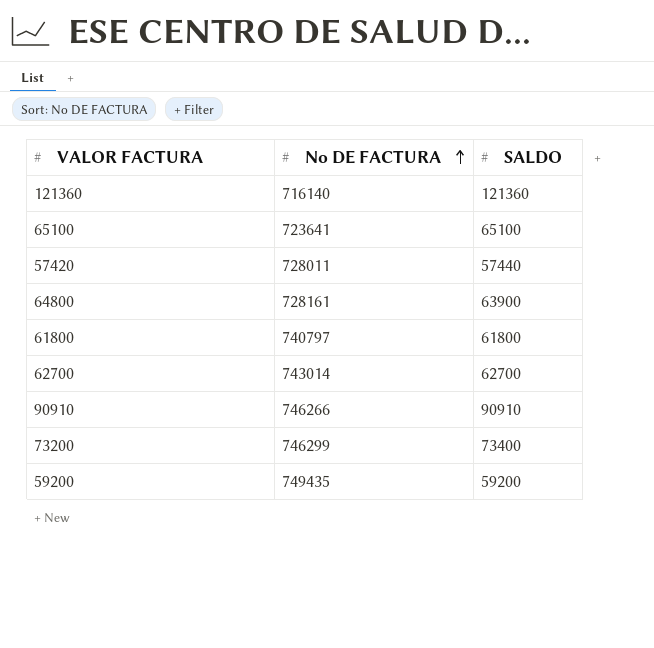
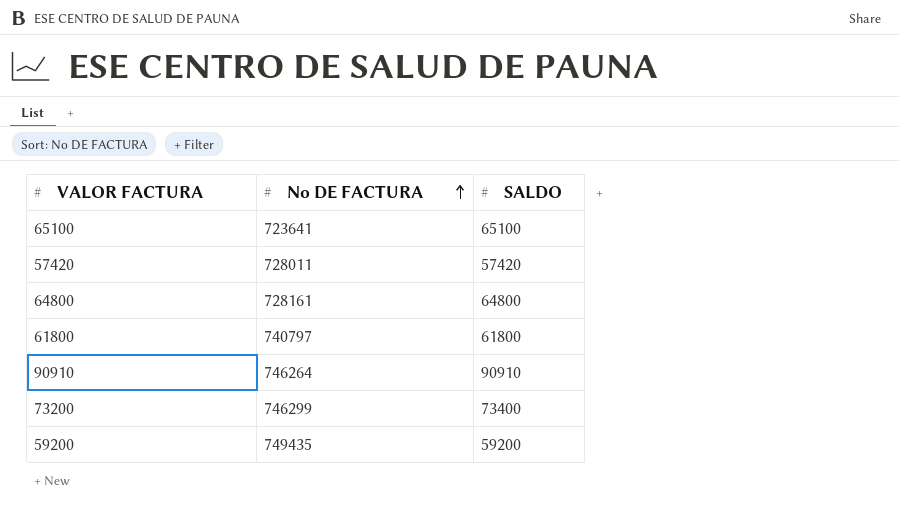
row 121360: 716140 | 121360 -> none
row 62700: 743014 | 62700 -> none
57420 | SALDO: 57440 -> 57420
64800 | SALDO: 63900 -> 64800
90910 | No DE FACTURA: 746266 -> 746264

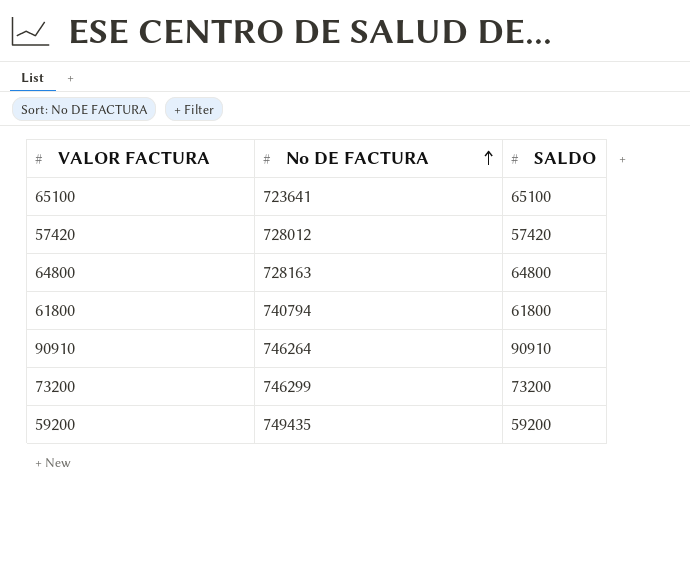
57420 | No DE FACTURA: 728011 -> 728012
64800 | No DE FACTURA: 728161 -> 728163
61800 | No DE FACTURA: 740797 -> 740794
73200 | SALDO: 73400 -> 73200

